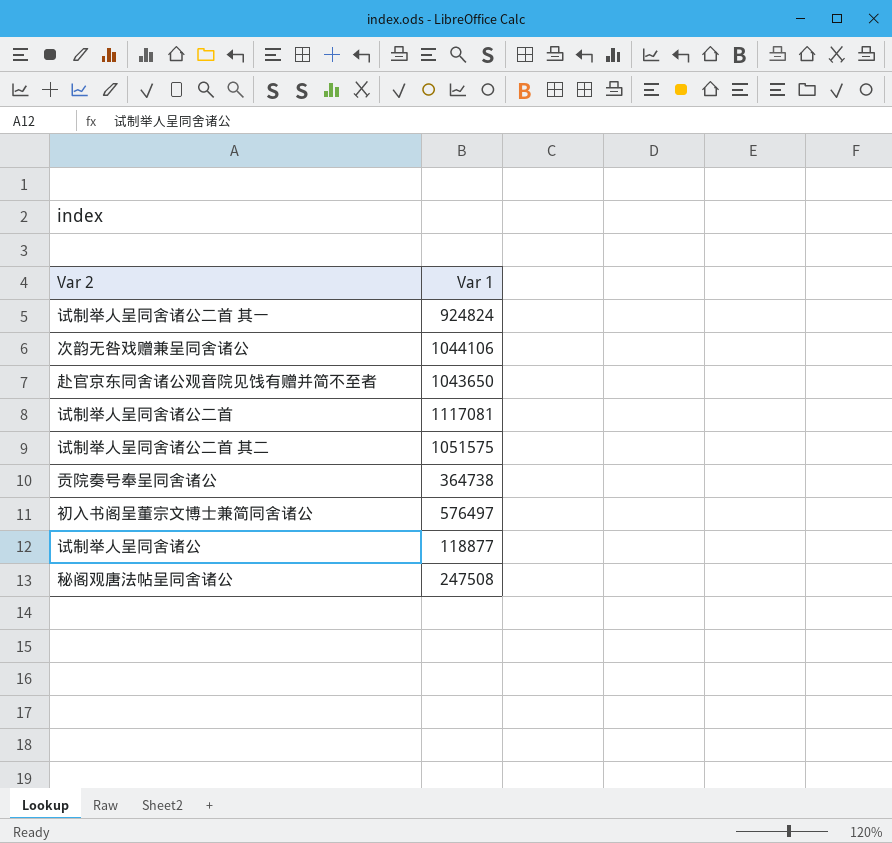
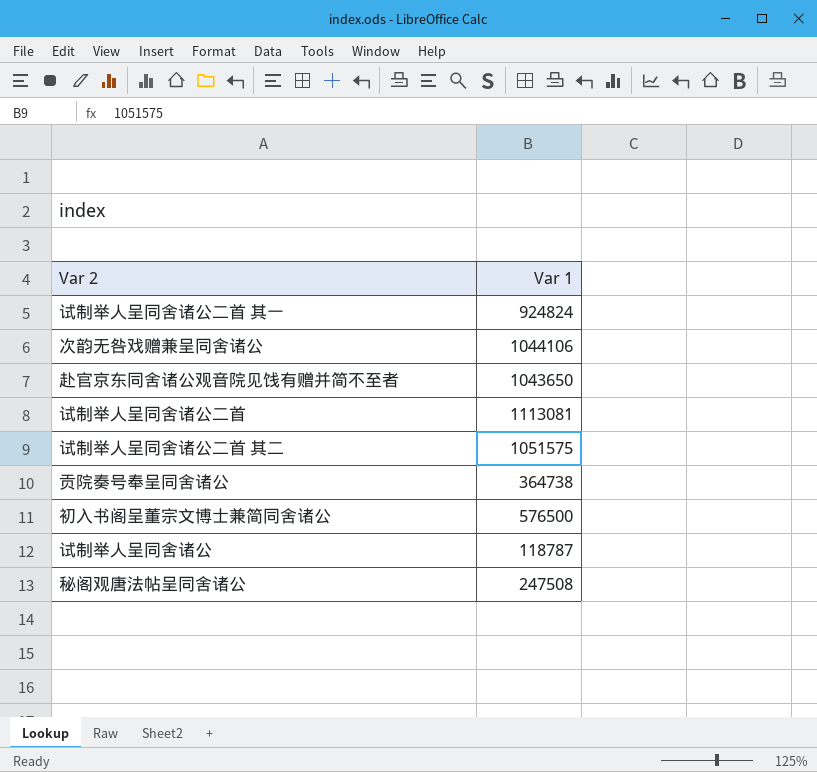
试制举人呈同舍诸公二首 | Var 1: 1117081 -> 1113081
初入书阁呈董宗文博士兼简同舍诸公 | Var 1: 576497 -> 576500
试制举人呈同舍诸公 | Var 1: 118877 -> 118787

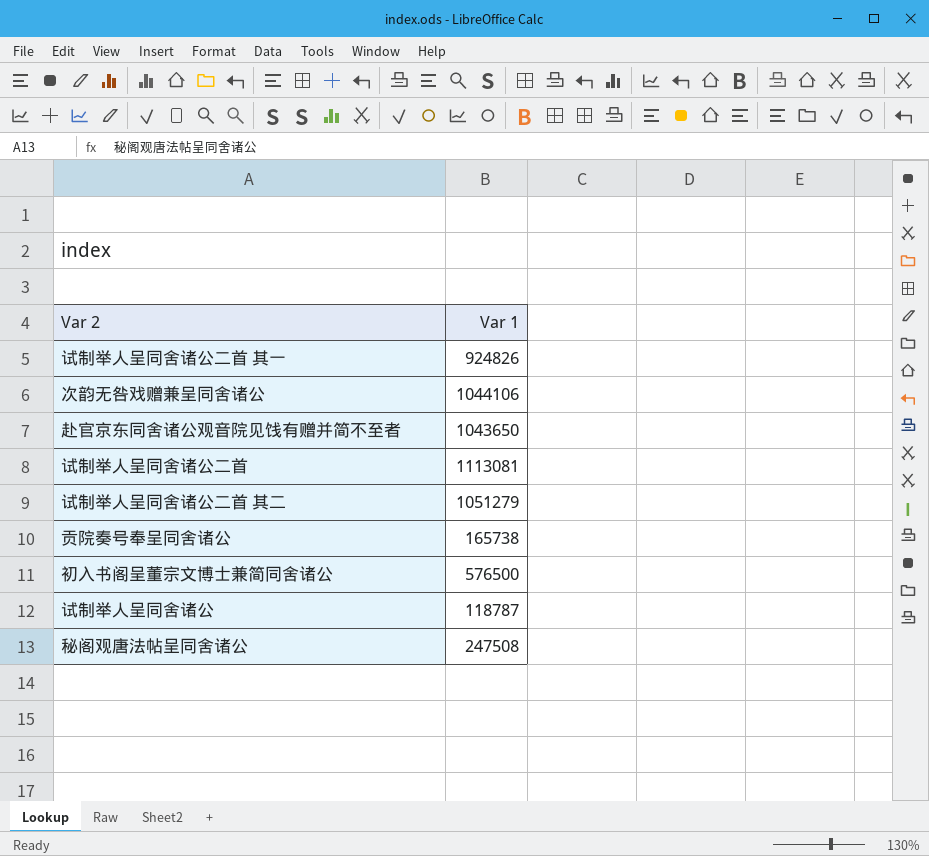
试制举人呈同舍诸公二首 其一 | Var 1: 924824 -> 924826
试制举人呈同舍诸公二首 其二 | Var 1: 1051575 -> 1051279
贡院奏号奉呈同舍诸公 | Var 1: 364738 -> 165738

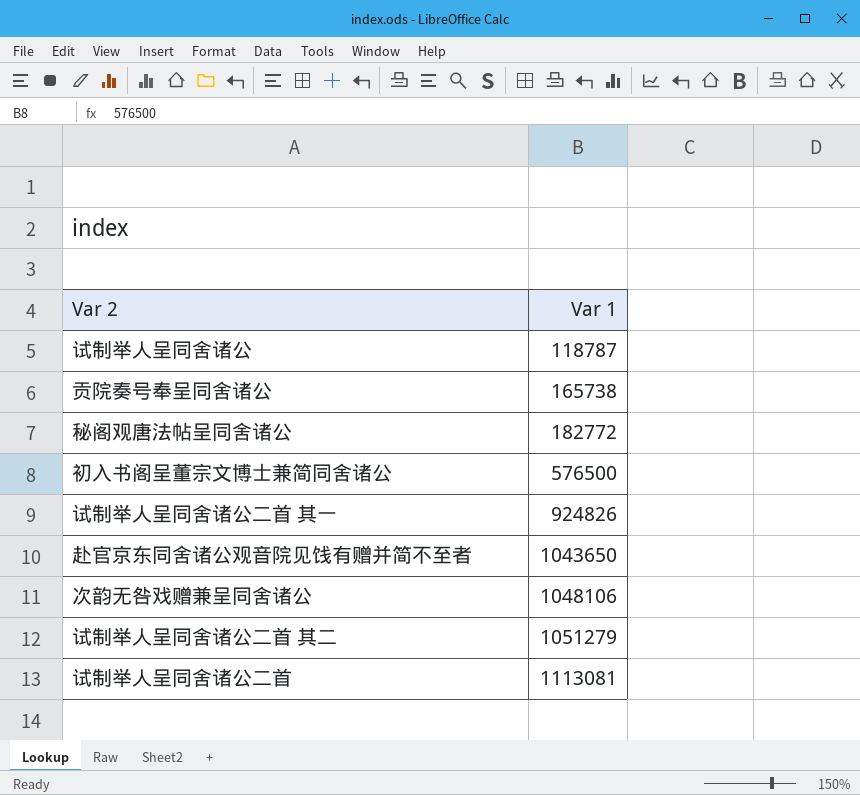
row order: none -> Var 1 ascending
秘阁观唐法帖呈同舍诸公 | Var 1: 247508 -> 182772
次韵无咎戏赠兼呈同舍诸公 | Var 1: 1044106 -> 1048106

